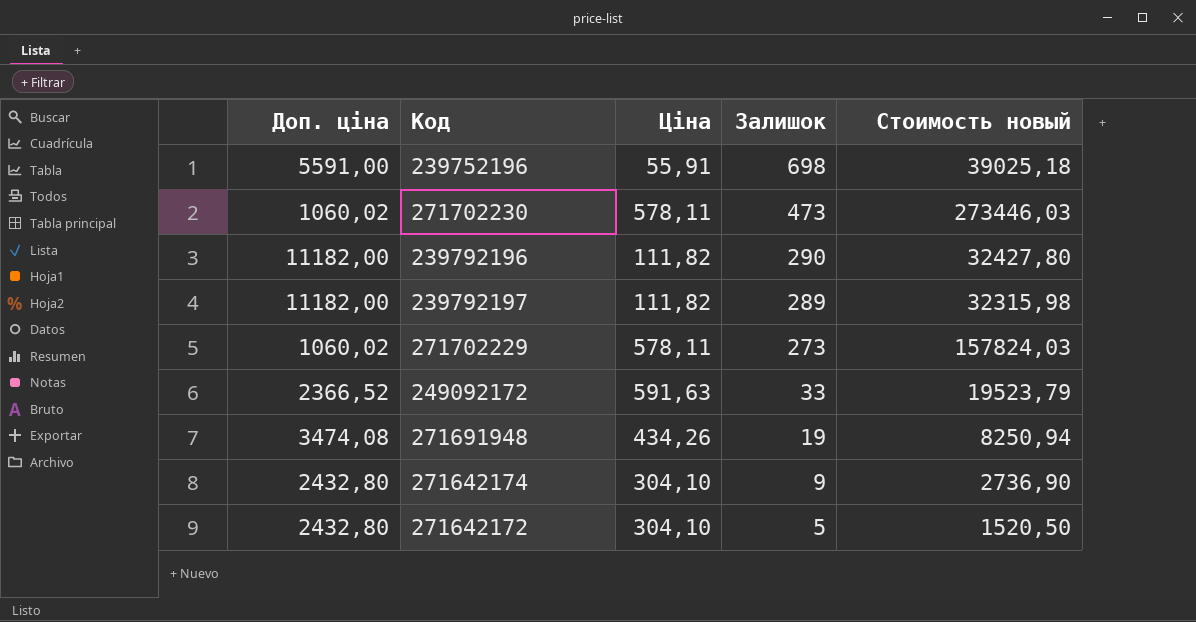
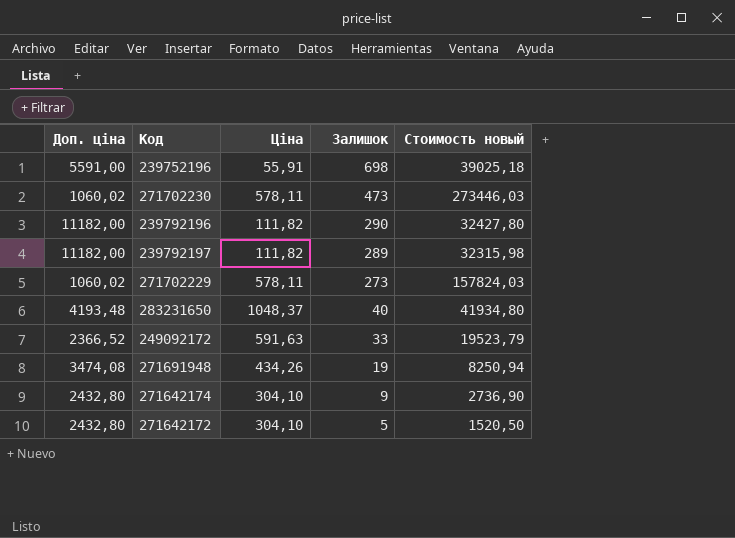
row 283231650: none -> 4193,48 | 1048,37 | 40 | 41934,80

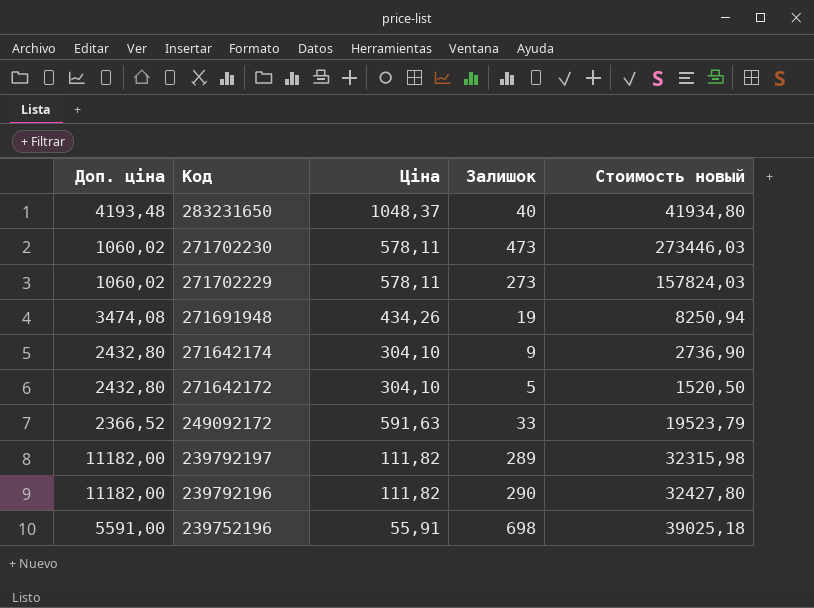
row order: Залишок descending -> Код descending

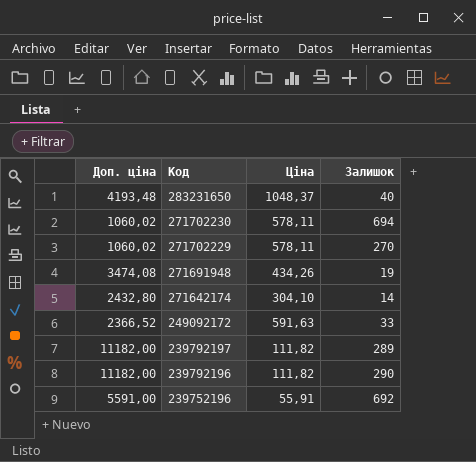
column Стоимость новый | formula: [Ціна] * [Залишок] -> none
row 271642172: 2432,80 | 304,10 | 5 | 1520,50 -> none
271702230 | Залишок: 473 -> 694
271702229 | Залишок: 273 -> 270
271642174 | Залишок: 9 -> 14
239752196 | Залишок: 698 -> 692

